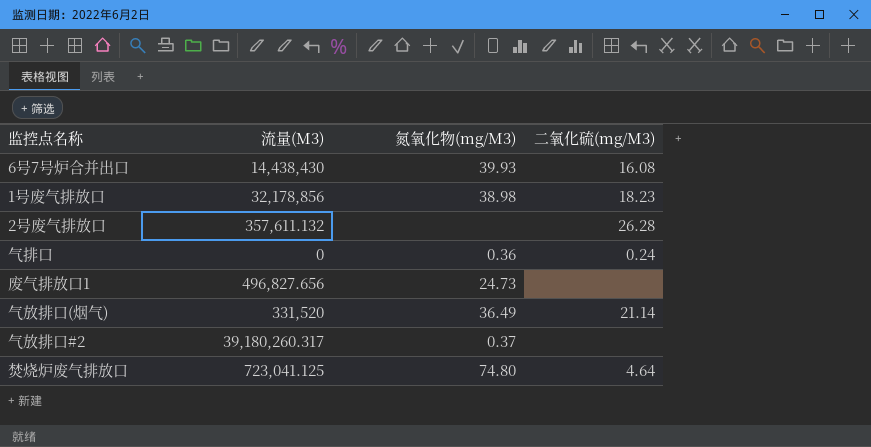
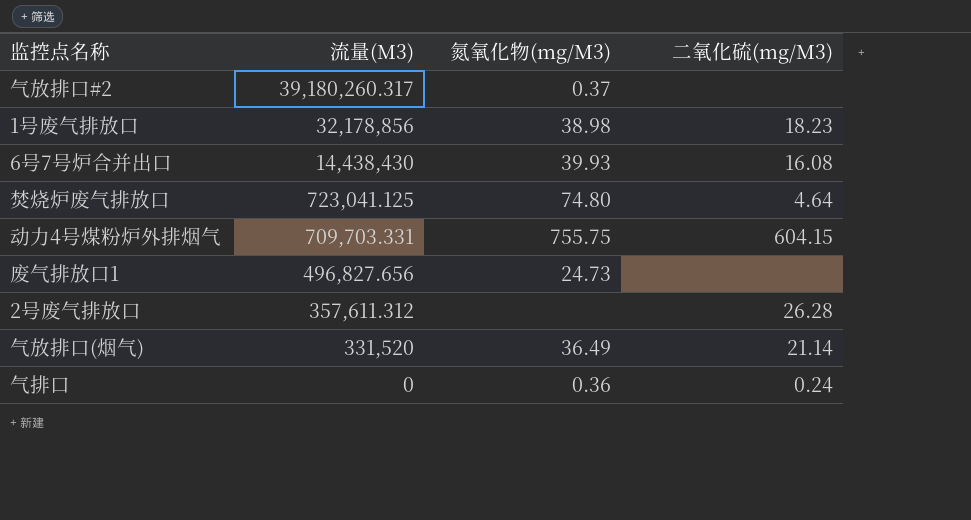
row order: none -> 流量(M3) descending
row 动力4号煤粉炉外排烟气: none -> 709,703.331 | 755.75 | 604.15
2号废气排放口 | 流量(M3): 357,611.132 -> 357,611.312

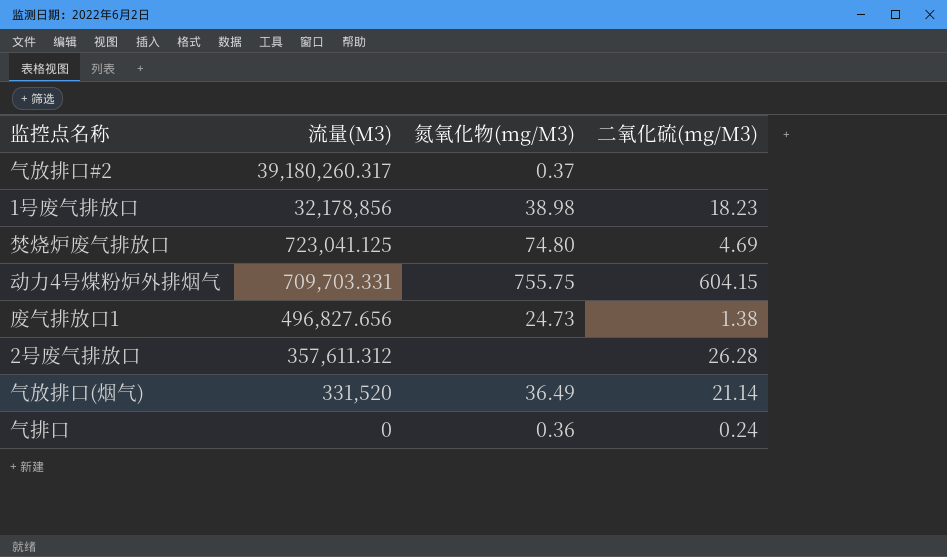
row 6号7号炉合并出口: 14,438,430 | 39.93 | 16.08 -> none
焚烧炉废气排放口 | 二氧化硫(mg/M3): 4.64 -> 4.69
废气排放口1 | 二氧化硫(mg/M3): none -> 1.38

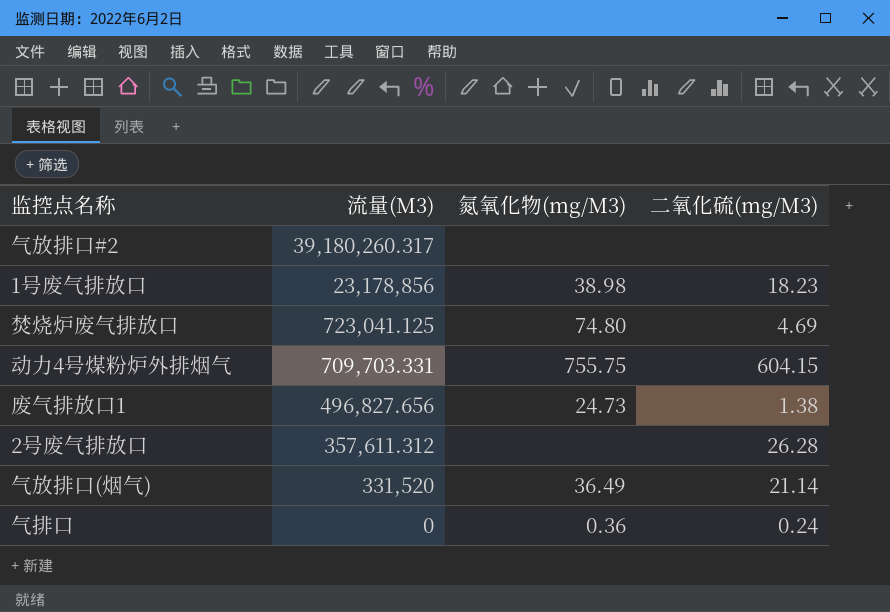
气放排口#2 | 氮氧化物(mg/M3): 0.37 -> none
1号废气排放口 | 流量(M3): 32,178,856 -> 23,178,856

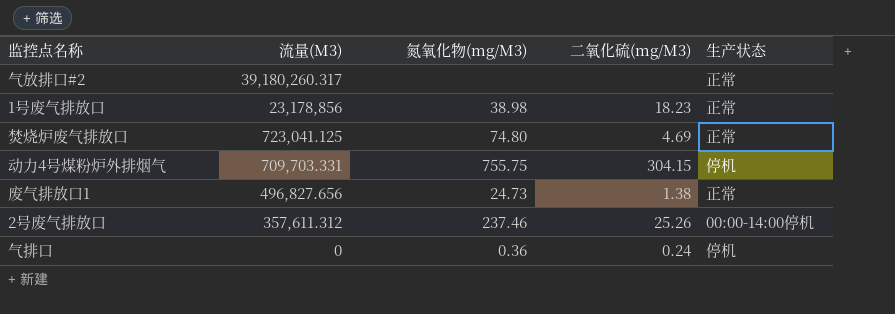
column 生产状态 | position: none -> 5
row 气放排口(烟气): 331,520 | 36.49 | 21.14 -> none
动力4号煤粉炉外排烟气 | 二氧化硫(mg/M3): 604.15 -> 304.15
2号废气排放口 | 氮氧化物(mg/M3): none -> 237.46
2号废气排放口 | 二氧化硫(mg/M3): 26.28 -> 25.26

